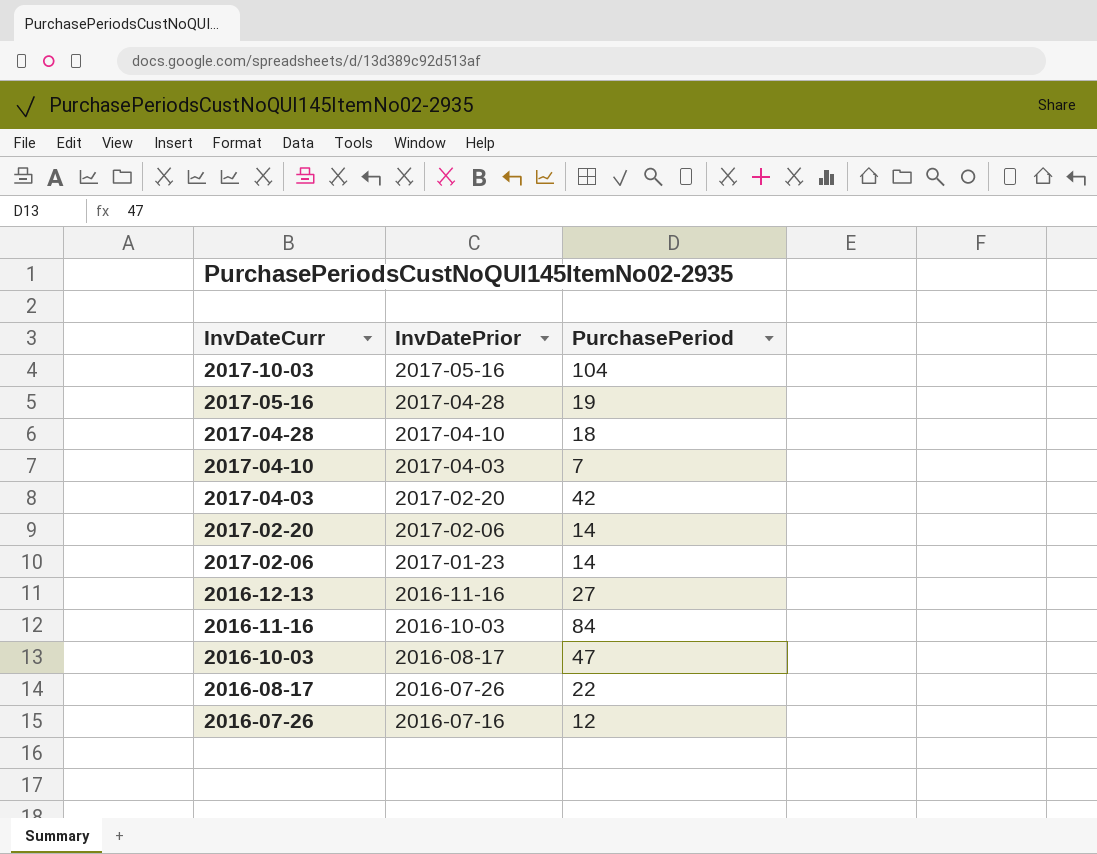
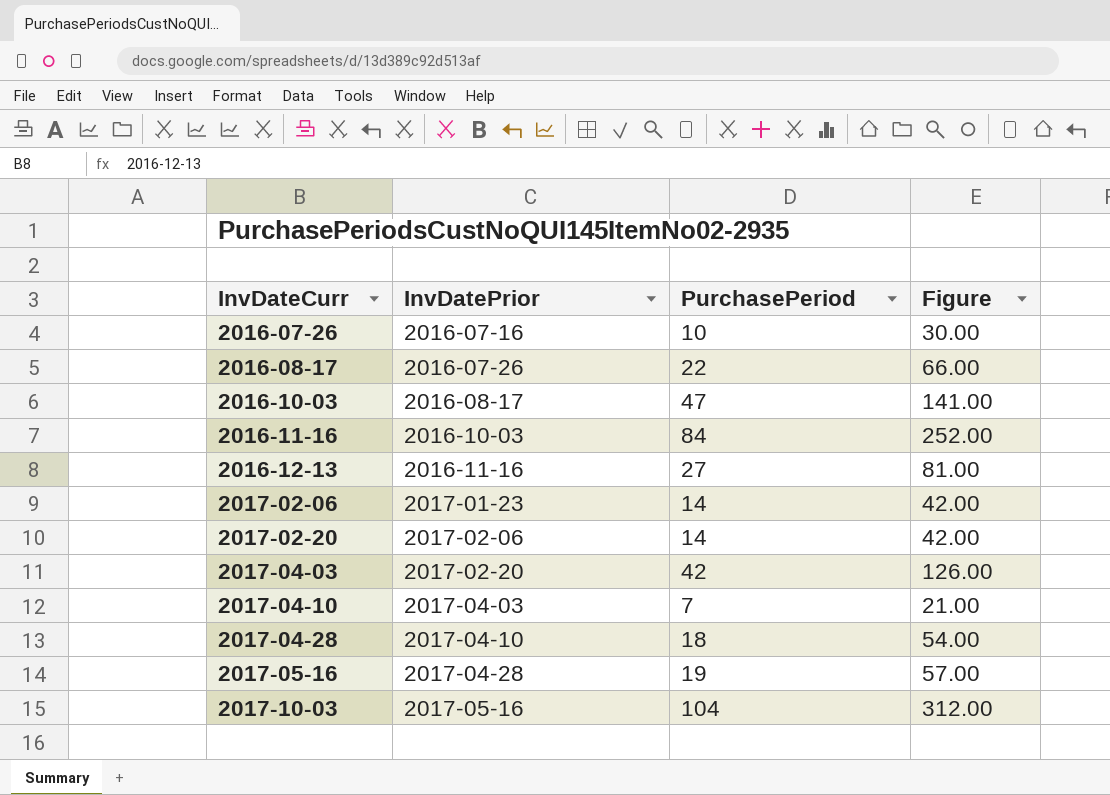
row order: InvDateCurr descending -> InvDateCurr ascending
column Figure | formula: none -> [PurchasePeriod] * 3
2016-07-26 | PurchasePeriod: 12 -> 10

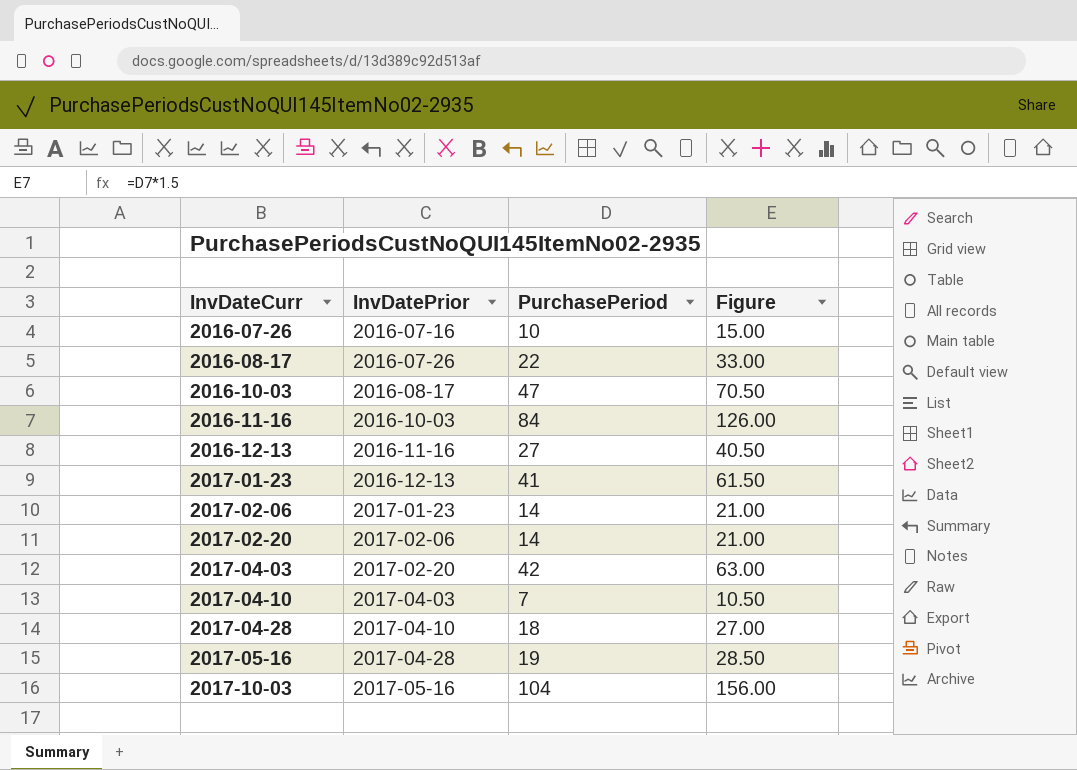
column Figure | formula: [PurchasePeriod] * 3 -> [PurchasePeriod] * 1.5
row 2017-01-23: none -> 2016-12-13 | 41 | 61.50

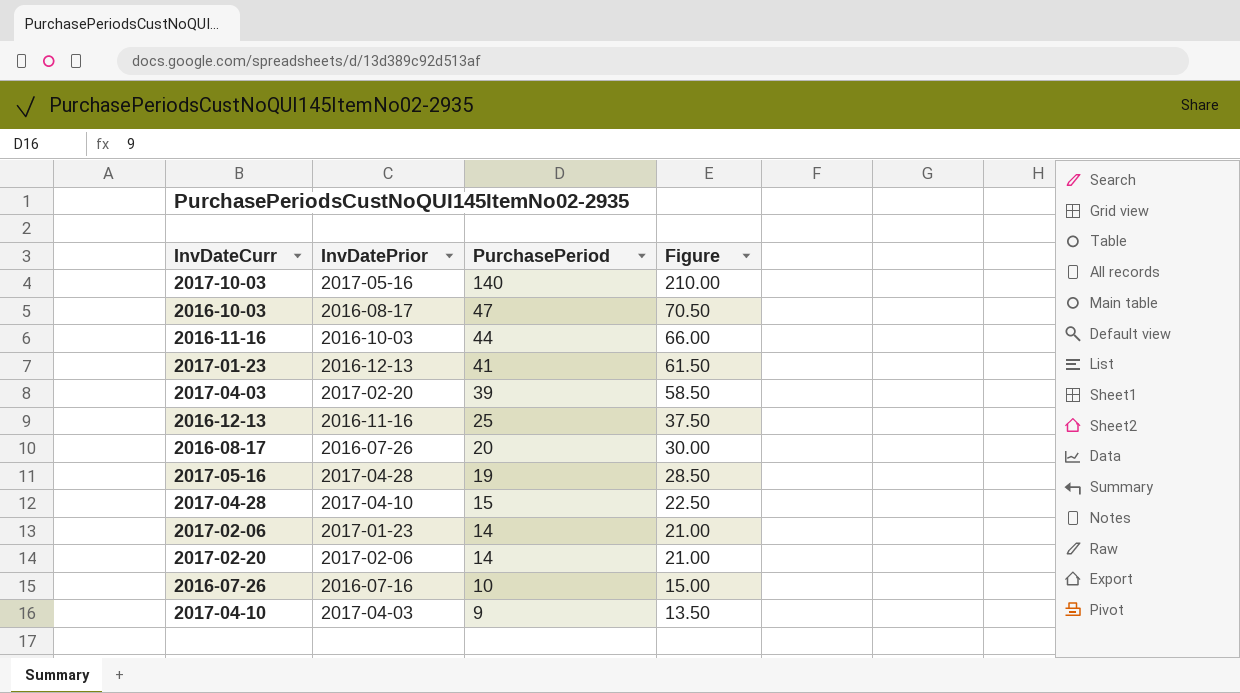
row order: InvDateCurr ascending -> PurchasePeriod descending
2017-10-03 | PurchasePeriod: 104 -> 140
2017-10-03 | Figure: 156.00 -> 210.00
2016-11-16 | PurchasePeriod: 84 -> 44
2016-11-16 | Figure: 126.00 -> 66.00
2017-04-03 | PurchasePeriod: 42 -> 39
2017-04-03 | Figure: 63.00 -> 58.50
2016-12-13 | PurchasePeriod: 27 -> 25
2016-12-13 | Figure: 40.50 -> 37.50
2016-08-17 | PurchasePeriod: 22 -> 20
2016-08-17 | Figure: 33.00 -> 30.00
2017-04-28 | PurchasePeriod: 18 -> 15
2017-04-28 | Figure: 27.00 -> 22.50
2017-04-10 | PurchasePeriod: 7 -> 9
2017-04-10 | Figure: 10.50 -> 13.50

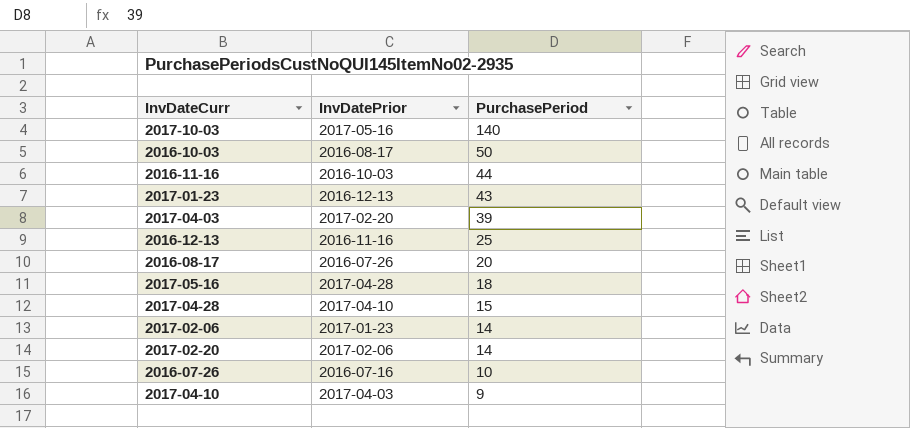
column Figure | formula: [PurchasePeriod] * 1.5 -> none
2016-10-03 | PurchasePeriod: 47 -> 50
2017-01-23 | PurchasePeriod: 41 -> 43
2017-05-16 | PurchasePeriod: 19 -> 18

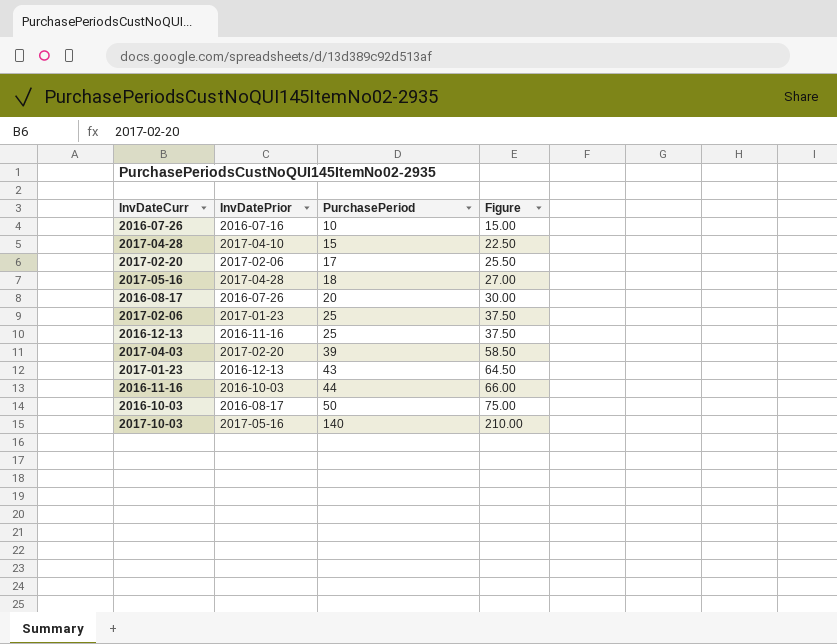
row order: PurchasePeriod descending -> PurchasePeriod ascending
column Figure | formula: none -> [PurchasePeriod] * 1.5
row 2017-04-10: 2017-04-03 | 9 -> none
2017-02-20 | PurchasePeriod: 14 -> 17
2017-02-06 | PurchasePeriod: 14 -> 25

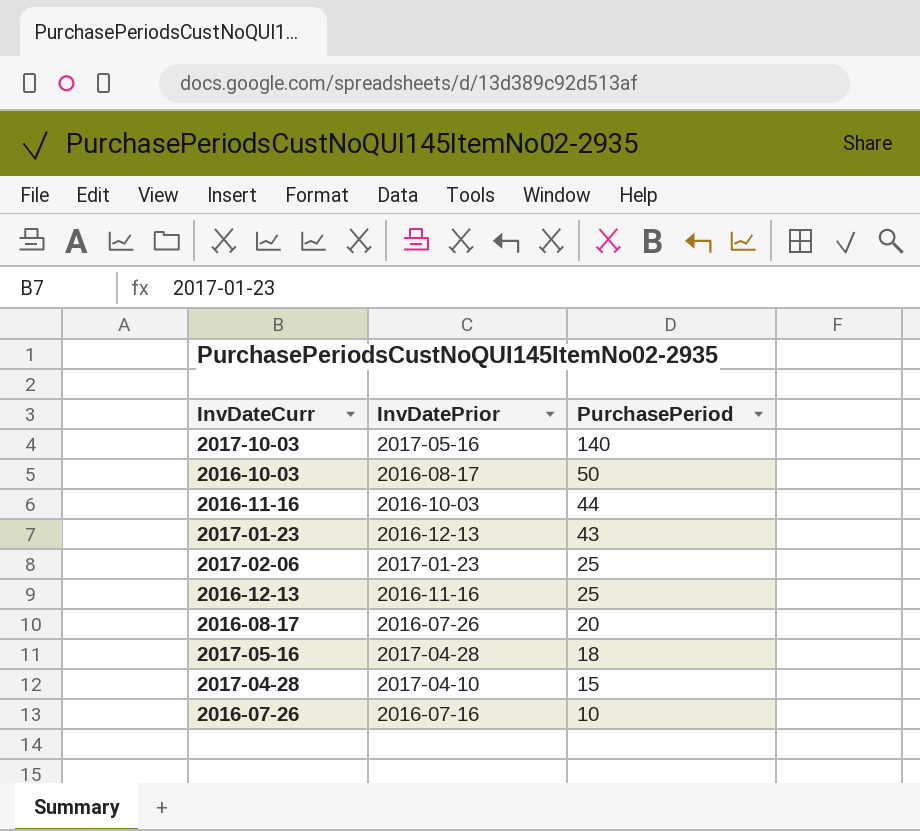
row order: PurchasePeriod ascending -> PurchasePeriod descending
column Figure | formula: [PurchasePeriod] * 1.5 -> none
row 2017-02-20: 2017-02-06 | 17 | 25.50 -> none
row 2017-04-03: 2017-02-20 | 39 | 58.50 -> none

